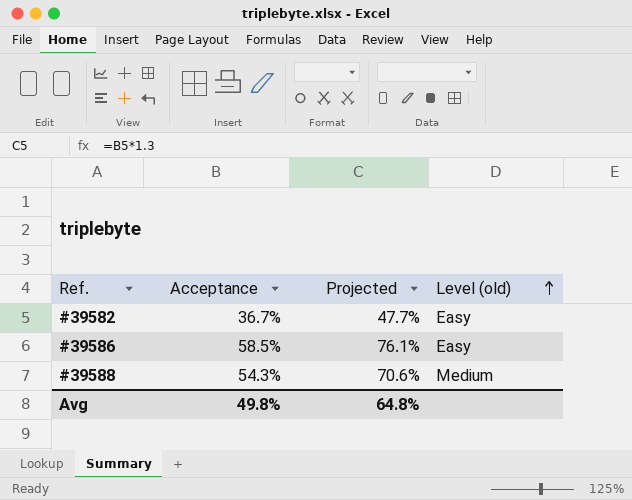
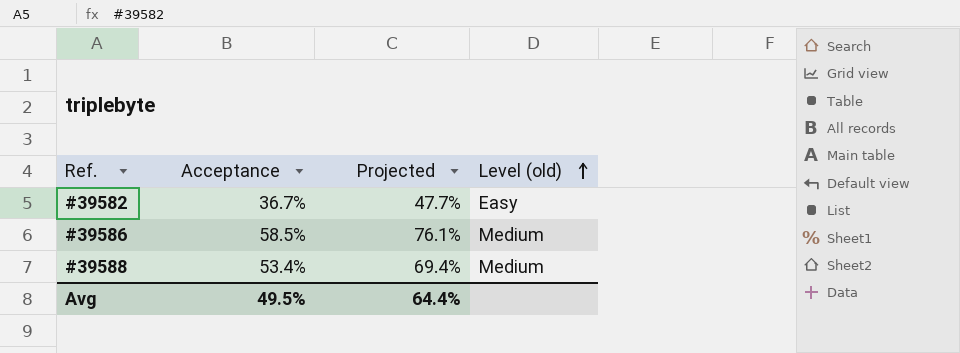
#39586 | Level (old): Easy -> Medium
#39588 | Acceptance: 54.3% -> 53.4%
#39588 | Projected: 70.6% -> 69.4%
Avg | Acceptance: 49.8% -> 49.5%
Avg | Projected: 64.8% -> 64.4%

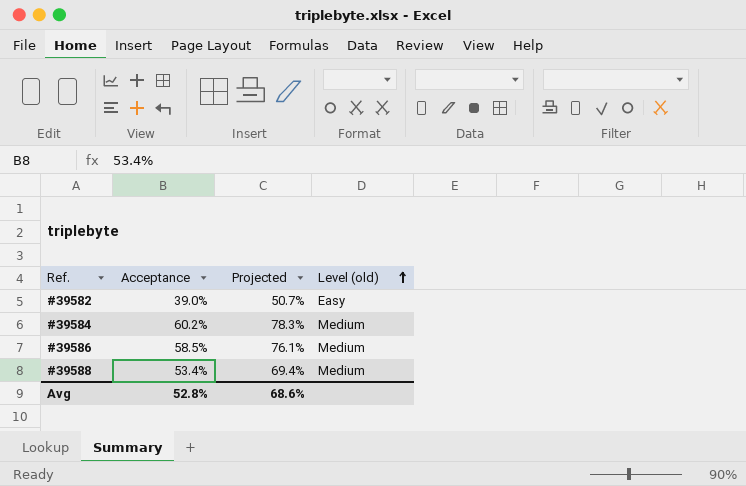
#39582 | Acceptance: 36.7% -> 39.0%
#39582 | Projected: 47.7% -> 50.7%
row #39584: none -> 60.2% | 78.3% | Medium
Avg | Acceptance: 49.5% -> 52.8%
Avg | Projected: 64.4% -> 68.6%

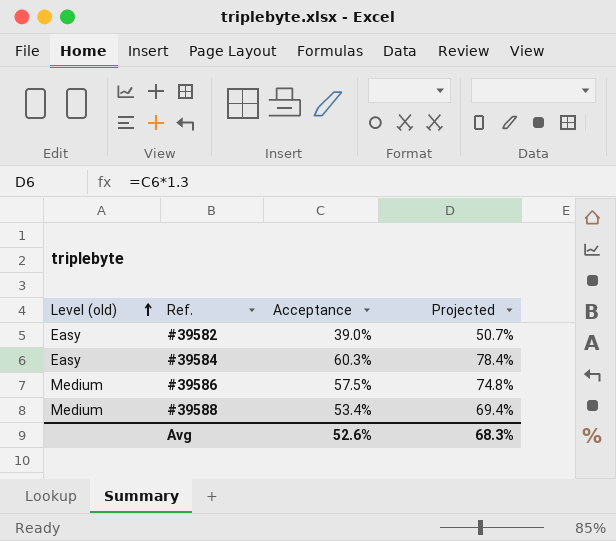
column Level (old) | position: 4 -> 1
#39584 | Level (old): Medium -> Easy
#39584 | Acceptance: 60.2% -> 60.3%
#39584 | Projected: 78.3% -> 78.4%
#39586 | Acceptance: 58.5% -> 57.5%
#39586 | Projected: 76.1% -> 74.8%
Avg | Acceptance: 52.8% -> 52.6%
Avg | Projected: 68.6% -> 68.3%

